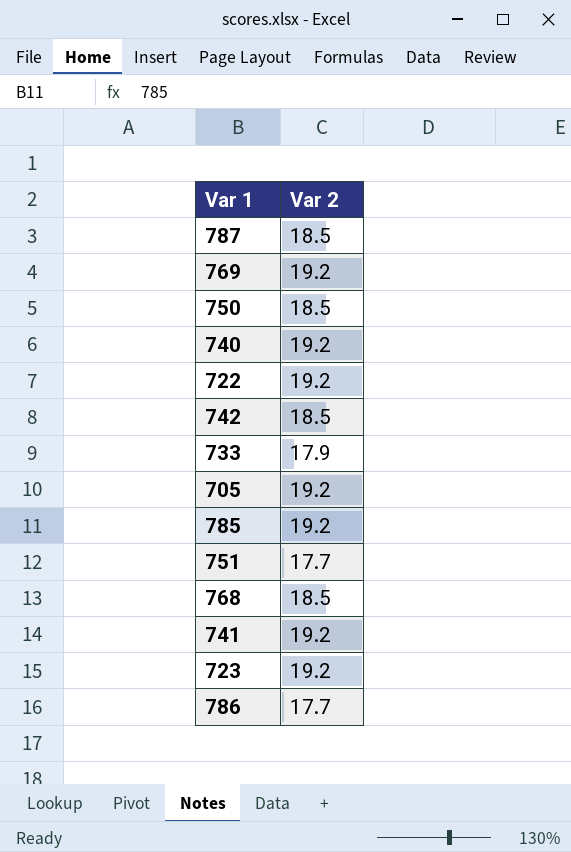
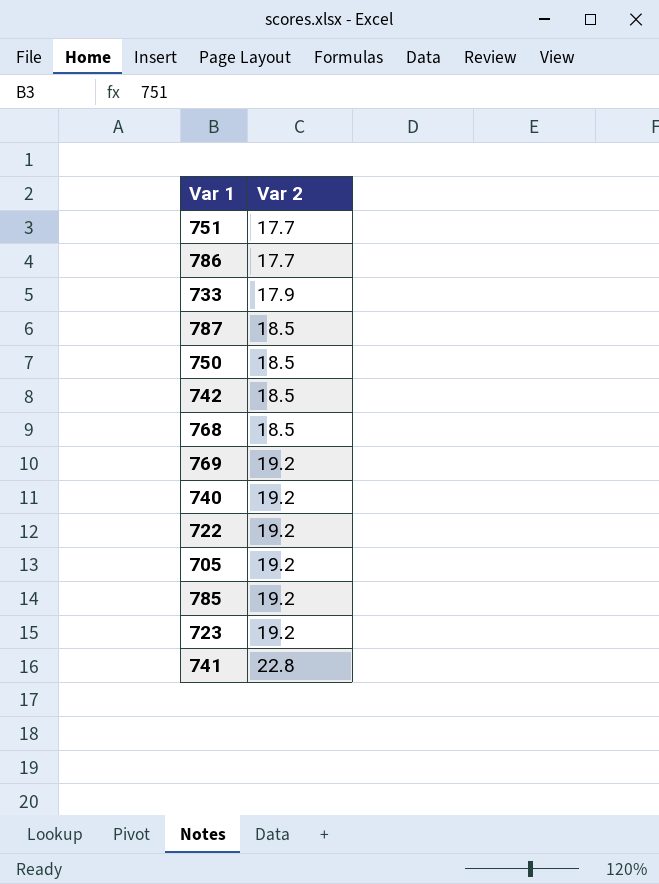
row order: none -> Var 2 ascending
741 | Var 2: 19.2 -> 22.8

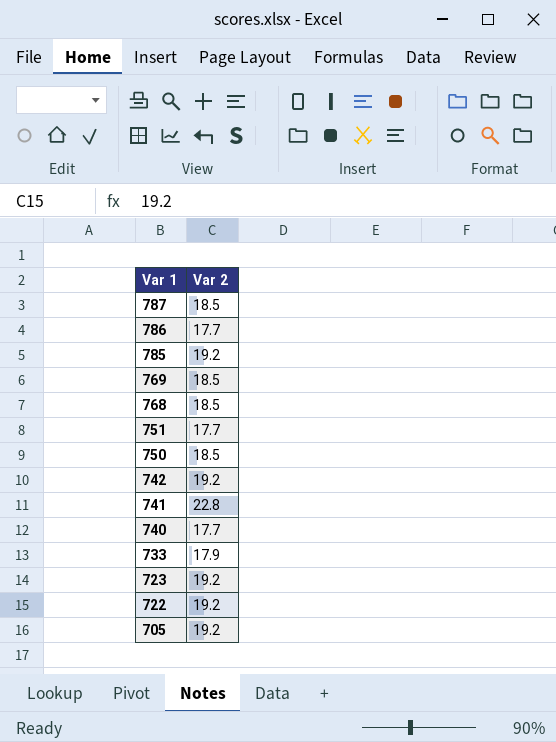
row order: Var 2 ascending -> Var 1 descending
769 | Var 2: 19.2 -> 18.5
742 | Var 2: 18.5 -> 19.2
740 | Var 2: 19.2 -> 17.7

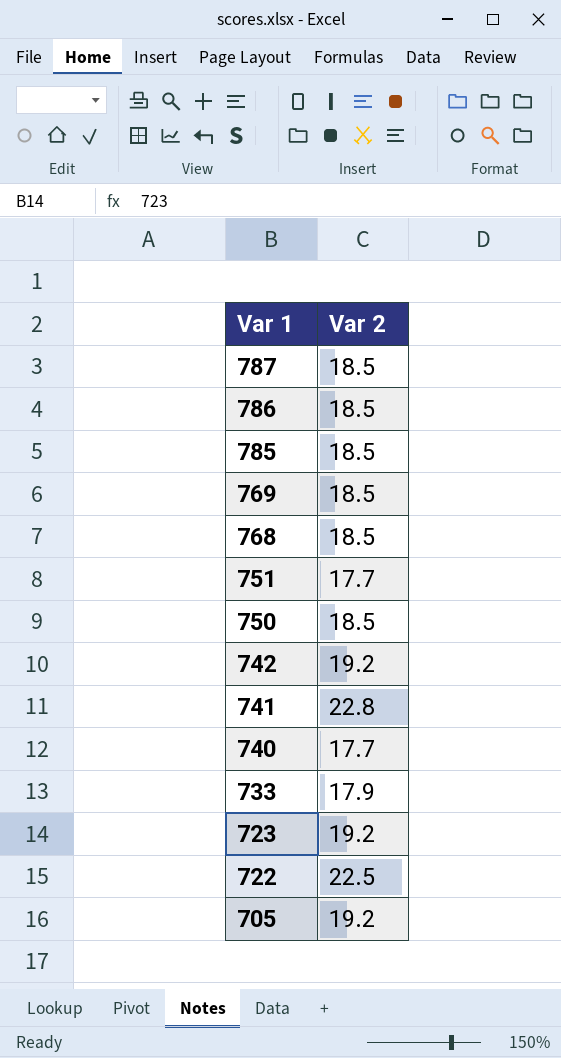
786 | Var 2: 17.7 -> 18.5
785 | Var 2: 19.2 -> 18.5
722 | Var 2: 19.2 -> 22.5

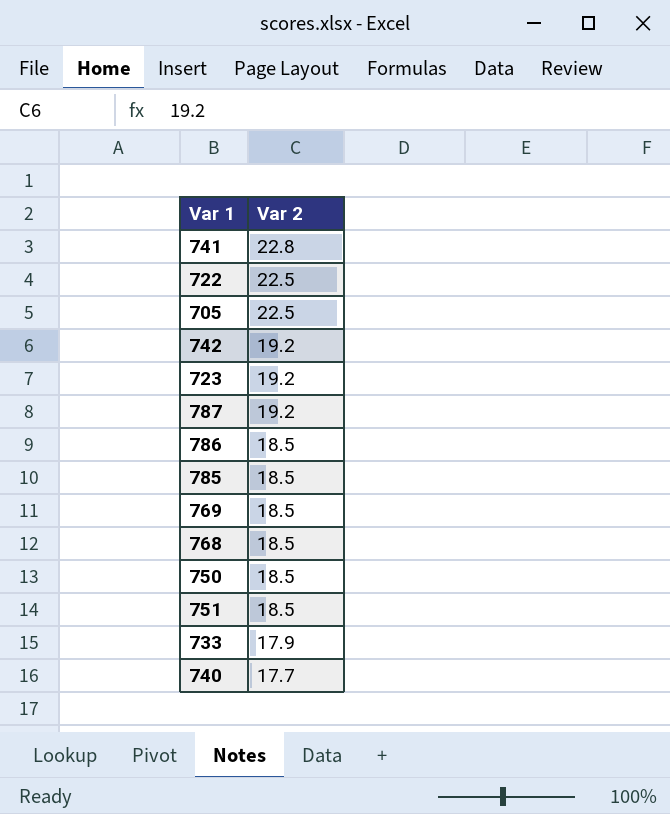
row order: Var 1 descending -> Var 2 descending
705 | Var 2: 19.2 -> 22.5
787 | Var 2: 18.5 -> 19.2
751 | Var 2: 17.7 -> 18.5

